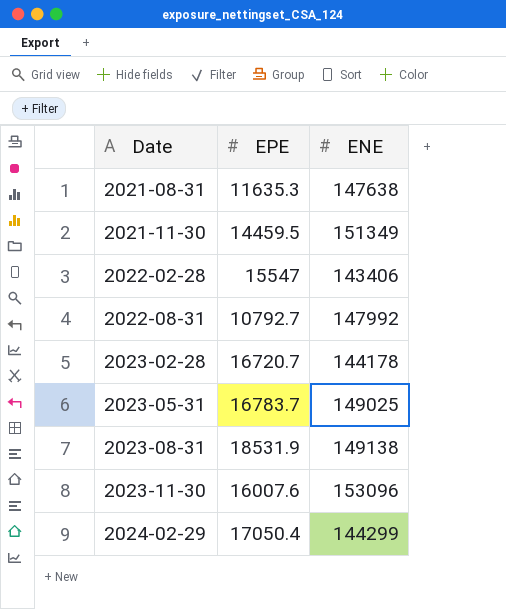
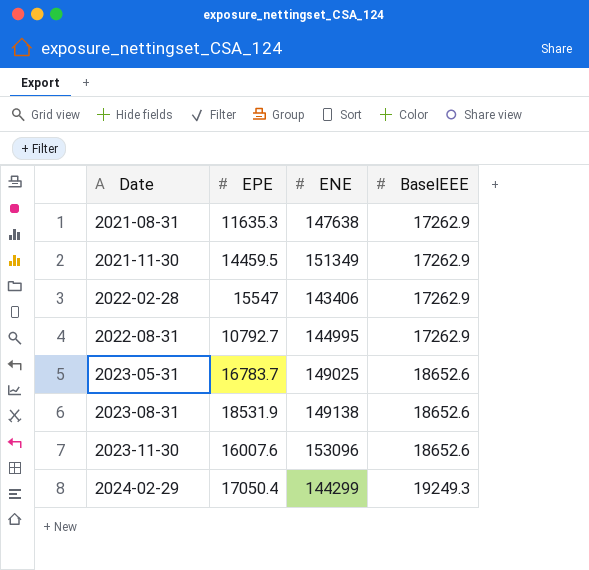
column BaselEEE | position: none -> 4
row 2023-02-28: 16720.7 | 144178 -> none
2022-08-31 | ENE: 147992 -> 144995

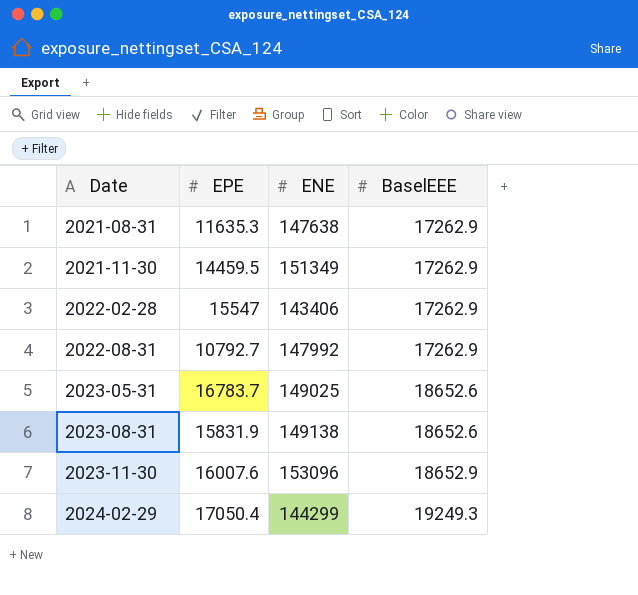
2022-08-31 | ENE: 144995 -> 147992
2023-08-31 | EPE: 18531.9 -> 15831.9
2023-11-30 | BaselEEE: 18652.6 -> 18652.9

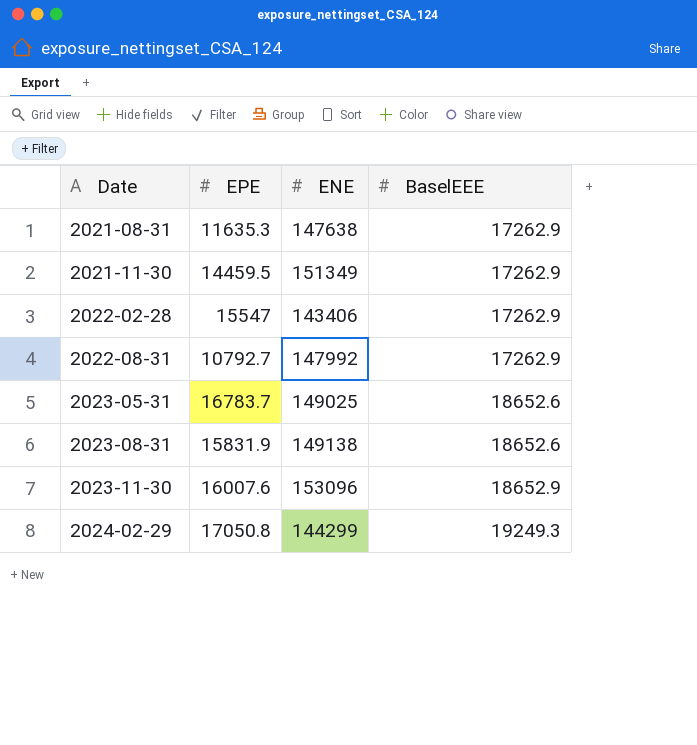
2024-02-29 | EPE: 17050.4 -> 17050.8

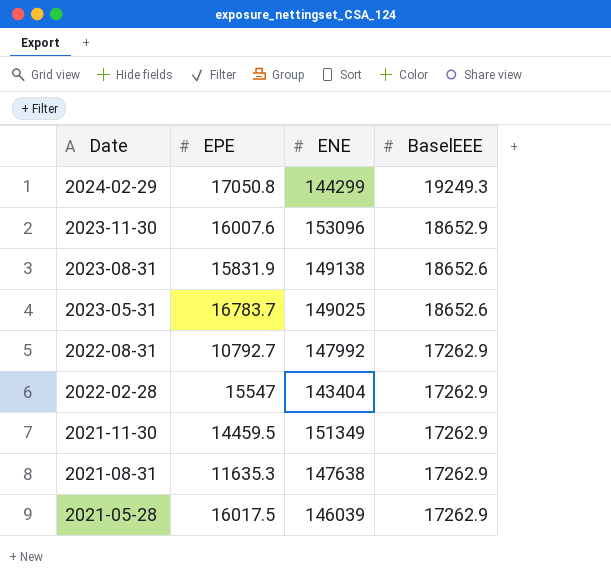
row order: Date ascending -> Date descending
2022-02-28 | ENE: 143406 -> 143404
row 2021-05-28: none -> 16017.5 | 146039 | 17262.9

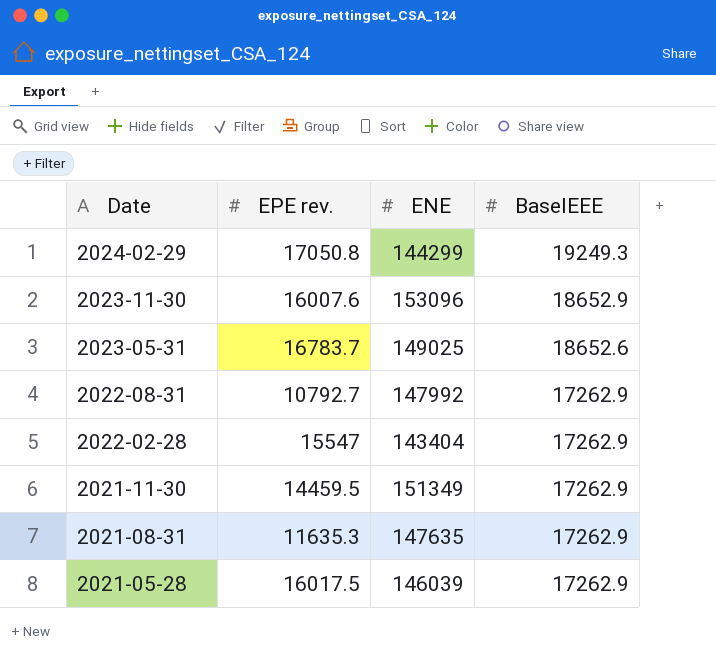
column name: EPE -> EPE rev.
row 2023-08-31: 15831.9 | 149138 | 18652.6 -> none
2021-08-31 | ENE: 147638 -> 147635

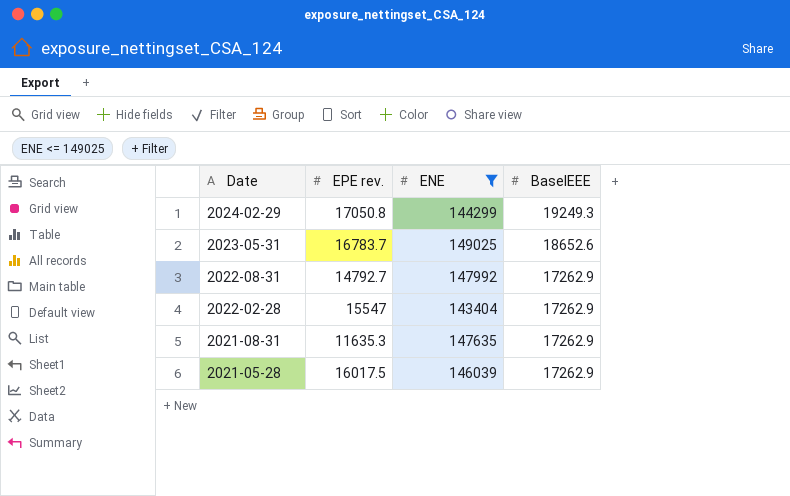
filter: none -> ENE <= 149025
2022-08-31 | EPE rev.: 10792.7 -> 14792.7

